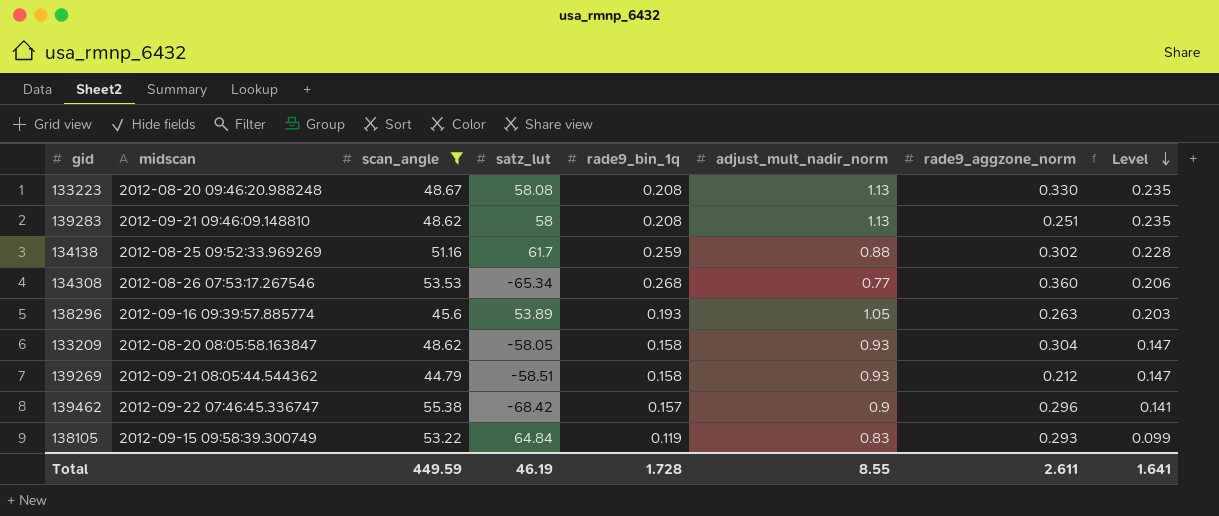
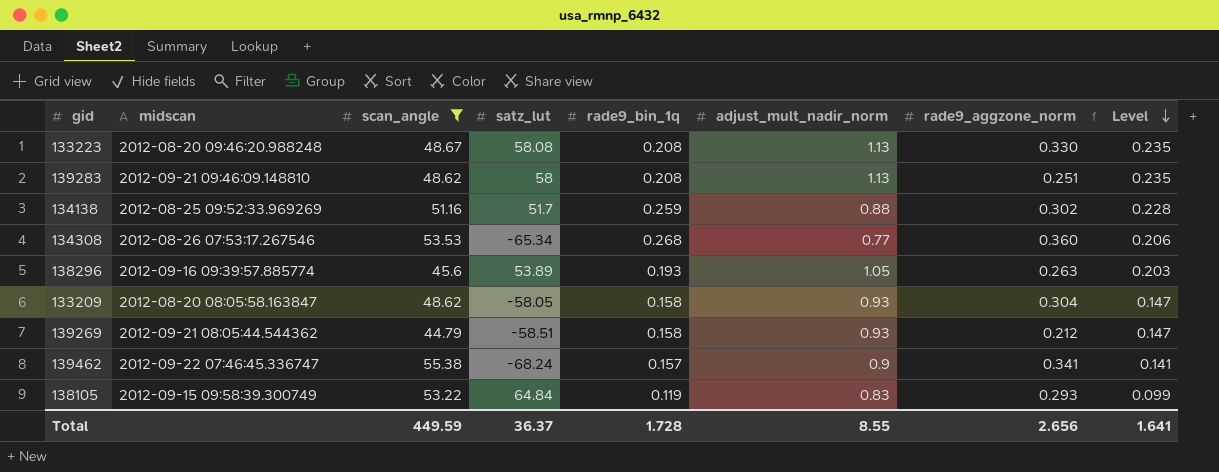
134138 | satz_lut: 61.7 -> 51.7
139462 | satz_lut: -68.42 -> -68.24
139462 | rade9_aggzone_norm: 0.296 -> 0.341
Total | satz_lut: 46.19 -> 36.37
Total | rade9_aggzone_norm: 2.611 -> 2.656

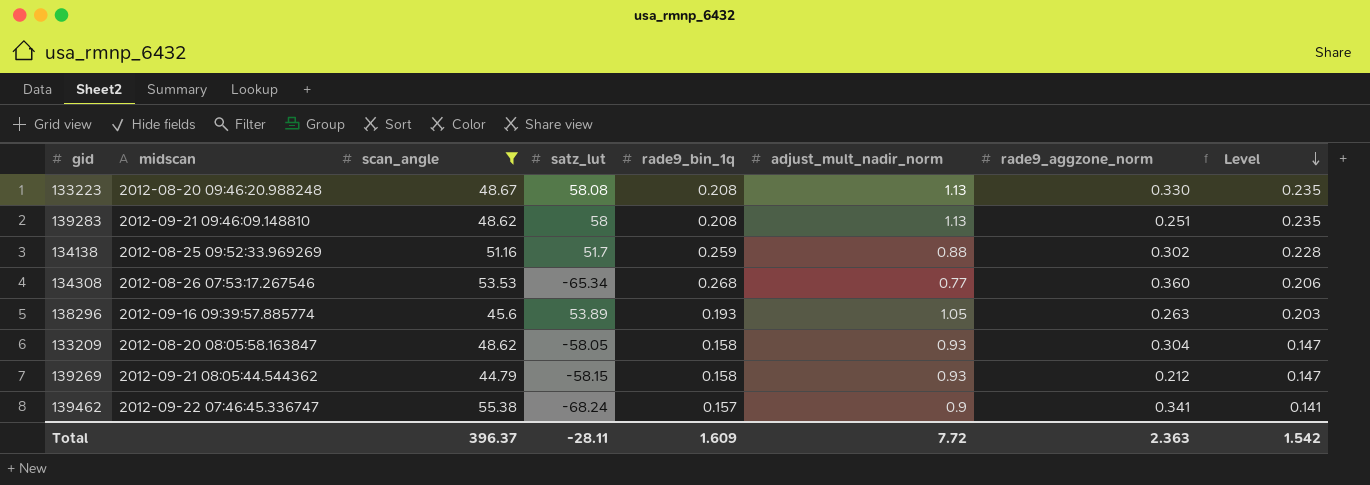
row 138105: 2012-09-15 09:58:39.300749 | 53.22 | 64.84 | 0.119 | 0.83 | 0.293 | 0.099 -> none
139269 | satz_lut: -58.51 -> -58.15
Total | scan_angle: 449.59 -> 396.37
Total | satz_lut: 36.37 -> -28.11
Total | rade9_bin_1q: 1.728 -> 1.609
Total | adjust_mult_nadir_norm: 8.55 -> 7.72
Total | rade9_aggzone_norm: 2.656 -> 2.363
Total | Level: 1.641 -> 1.542

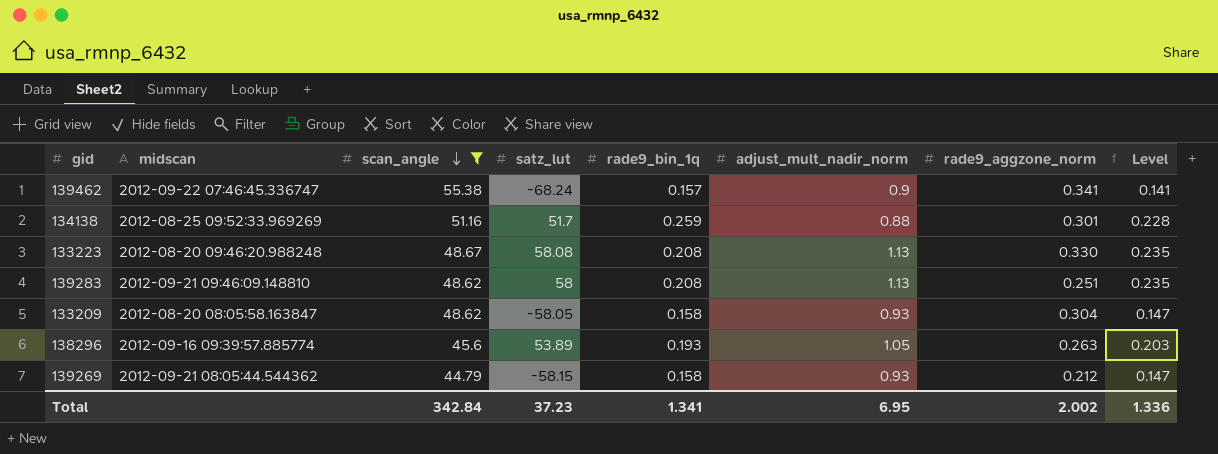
row order: Level descending -> scan_angle descending
row 134308: 2012-08-26 07:53:17.267546 | 53.53 | -65.34 | 0.268 | 0.77 | 0.360 | 0.206 -> none
134138 | rade9_aggzone_norm: 0.302 -> 0.301
Total | scan_angle: 396.37 -> 342.84
Total | satz_lut: -28.11 -> 37.23
Total | rade9_bin_1q: 1.609 -> 1.341
Total | adjust_mult_nadir_norm: 7.72 -> 6.95
Total | rade9_aggzone_norm: 2.363 -> 2.002
Total | Level: 1.542 -> 1.336

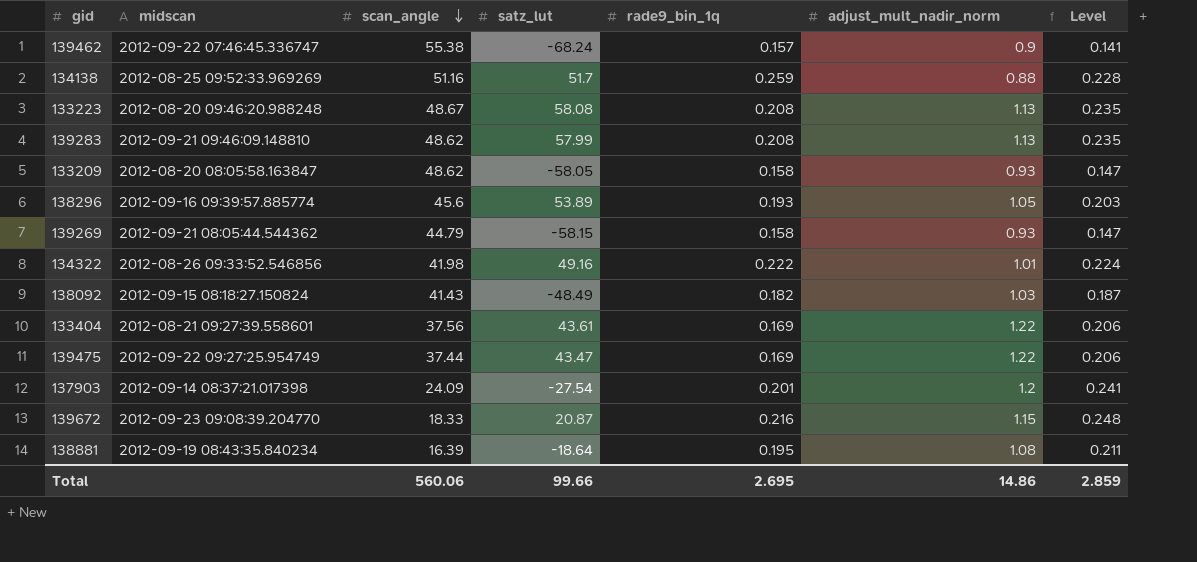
filter: scan_angle >= 44.79 -> none
column rade9_aggzone_norm | position: 7 -> none
139283 | satz_lut: 58 -> 57.99
Total | scan_angle: 342.84 -> 560.06
Total | satz_lut: 37.23 -> 99.66
Total | rade9_bin_1q: 1.341 -> 2.695
Total | adjust_mult_nadir_norm: 6.95 -> 14.86
Total | Level: 1.336 -> 2.859

